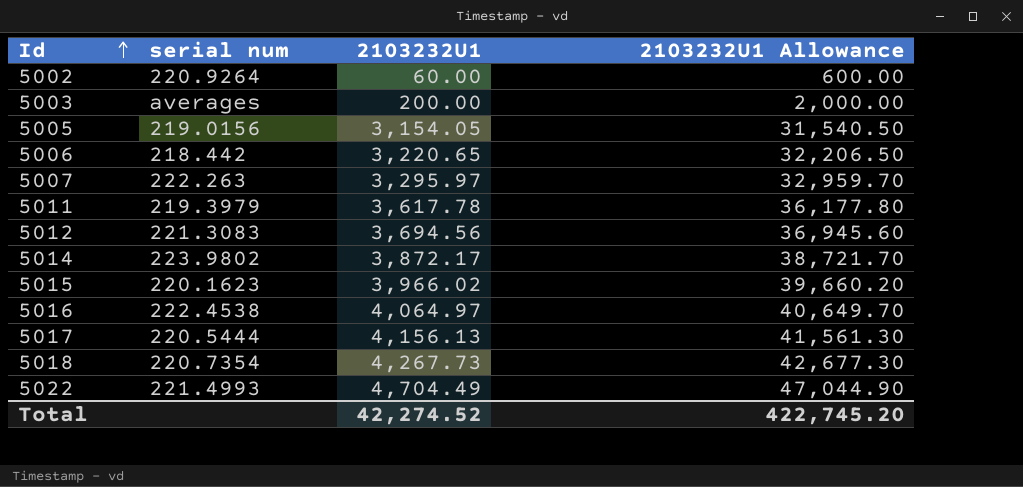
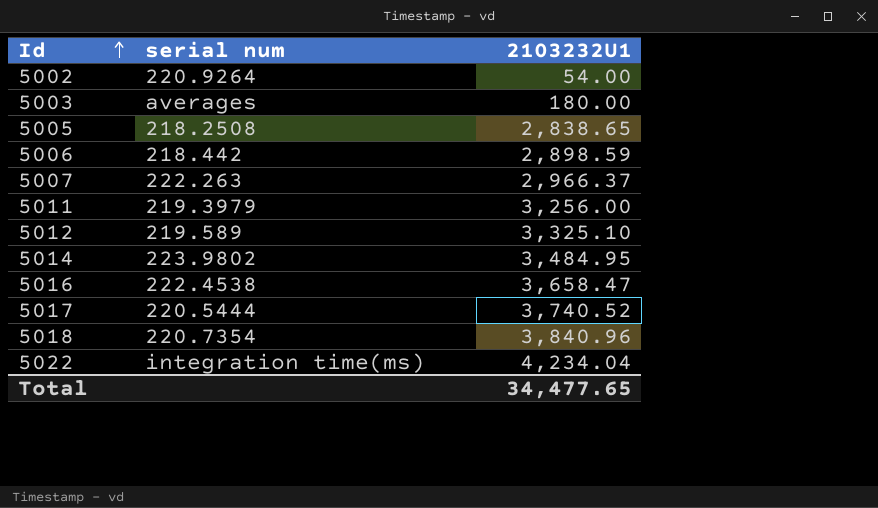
column 2103232U1 Allowance | formula: [2103232U1] * 10 -> none
row 5015: 220.1623 | 3,966.02 | 39,660.20 -> none
5002 | 2103232U1: 60.00 -> 54.00
5003 | 2103232U1: 200.00 -> 180.00
5005 | serial num: 219.0156 -> 218.2508
5005 | 2103232U1: 3,154.05 -> 2,838.65
5006 | 2103232U1: 3,220.65 -> 2,898.59
5007 | 2103232U1: 3,295.97 -> 2,966.37
5011 | 2103232U1: 3,617.78 -> 3,256.00
5012 | serial num: 221.3083 -> 219.589
5012 | 2103232U1: 3,694.56 -> 3,325.10
5014 | 2103232U1: 3,872.17 -> 3,484.95
5016 | 2103232U1: 4,064.97 -> 3,658.47
5017 | 2103232U1: 4,156.13 -> 3,740.52
5018 | 2103232U1: 4,267.73 -> 3,840.96
5022 | serial num: 221.4993 -> integration time(ms)
5022 | 2103232U1: 4,704.49 -> 4,234.04
Total | 2103232U1: 42,274.52 -> 34,477.65

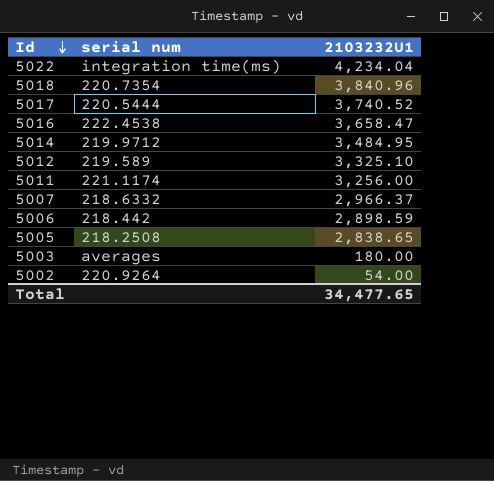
row order: Id ascending -> Id descending
5014 | serial num: 223.9802 -> 219.9712
5011 | serial num: 219.3979 -> 221.1174
5007 | serial num: 222.263 -> 218.6332

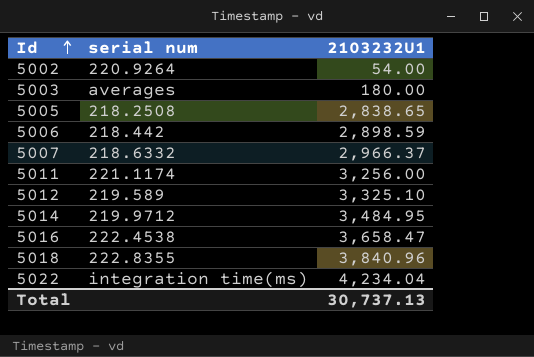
row order: Id descending -> Id ascending
row 5017: 220.5444 | 3,740.52 -> none
5018 | serial num: 220.7354 -> 222.8355
Total | 2103232U1: 34,477.65 -> 30,737.13

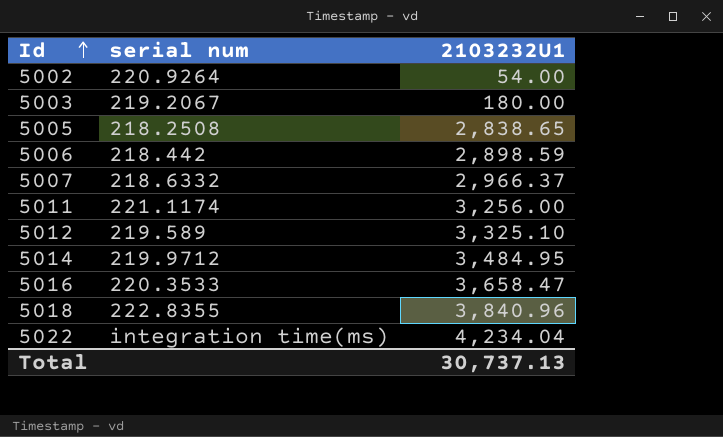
5003 | serial num: averages -> 219.2067
5016 | serial num: 222.4538 -> 220.3533

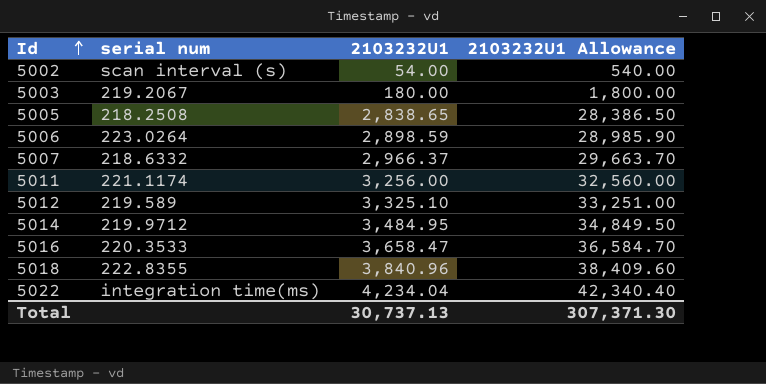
column 2103232U1 Allowance | formula: none -> [2103232U1] * 10
5002 | serial num: 220.9264 -> scan interval (s)
5006 | serial num: 218.442 -> 223.0264

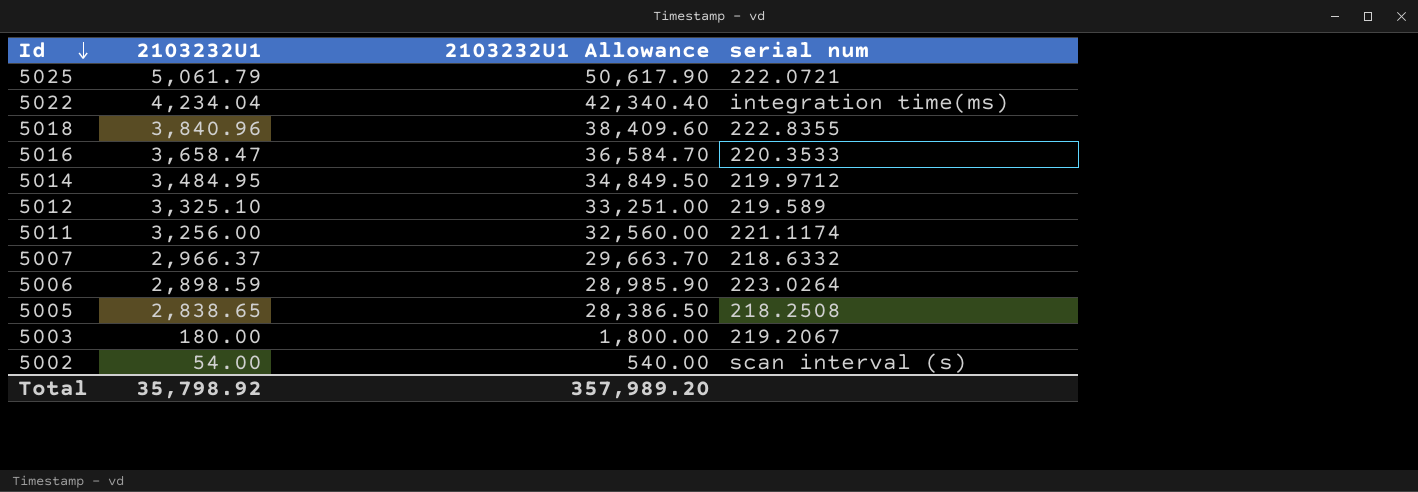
row order: Id ascending -> Id descending
column serial num | position: 2 -> 4
row 5025: none -> 5,061.79 | 50,617.90 | 222.0721
Total | 2103232U1: 30,737.13 -> 35,798.92
Total | 2103232U1 Allowance: 307,371.30 -> 357,989.20

